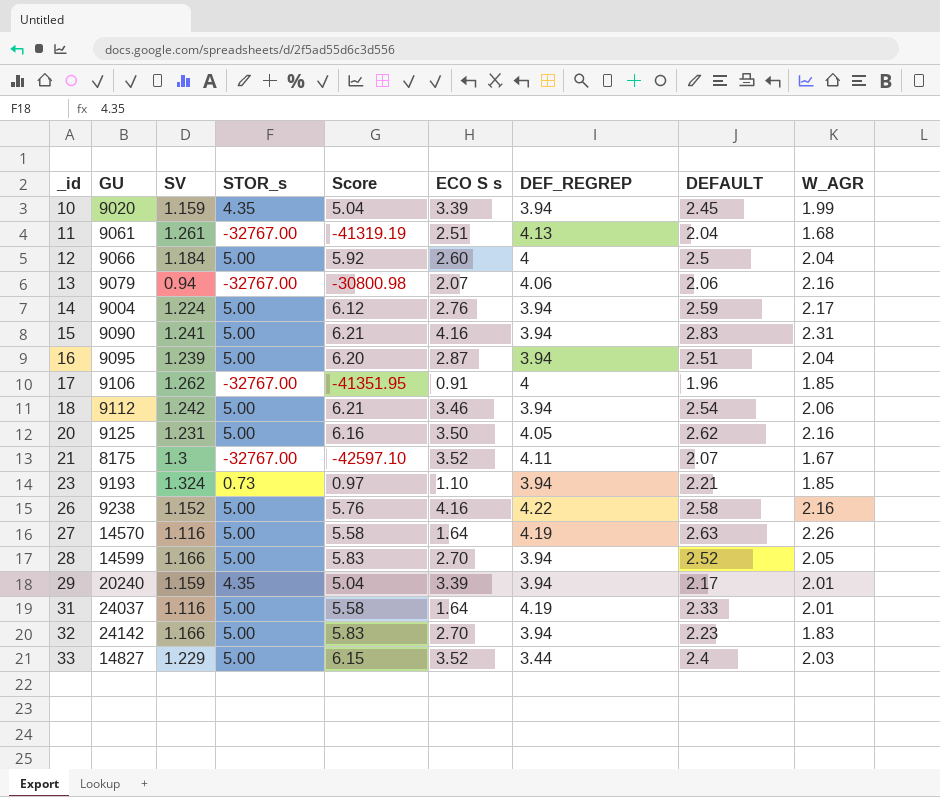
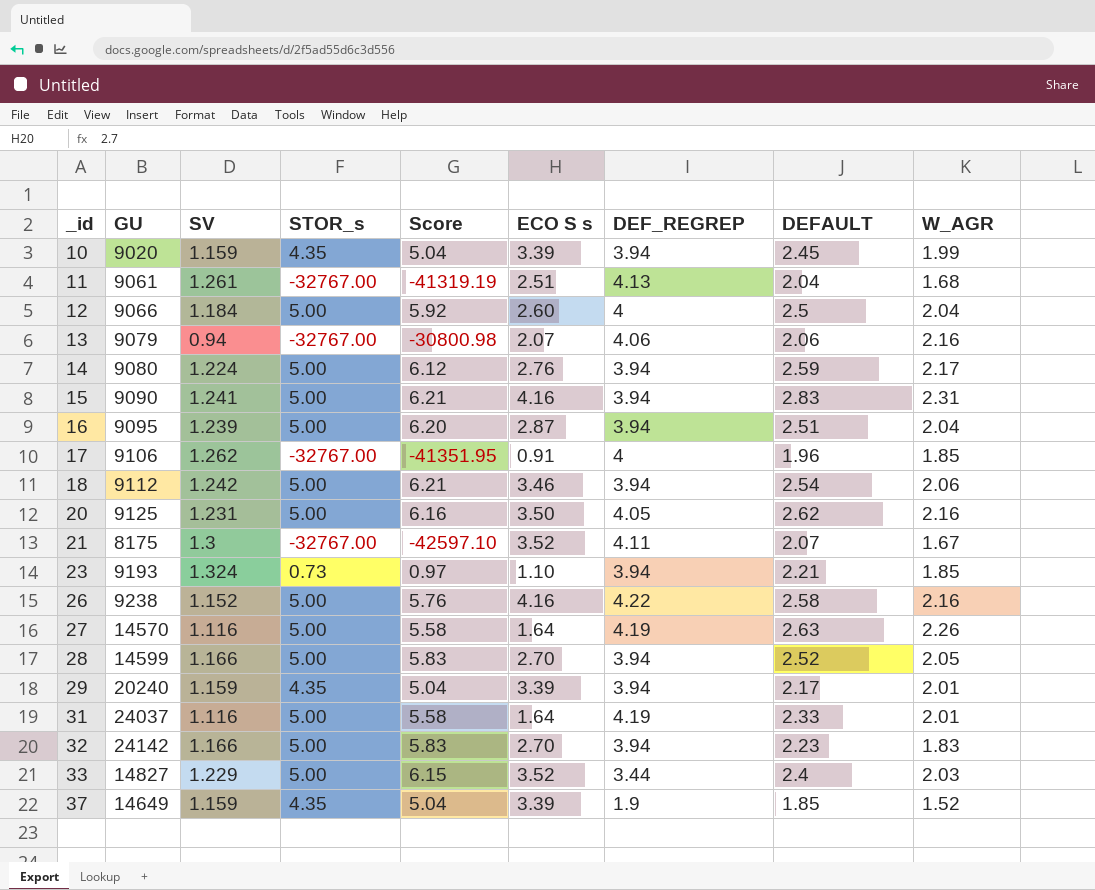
14 | GU: 9004 -> 9080
row 37: none -> 14649 | 1.159 | 4.35 | 5.04 | 3.39 | 1.9 | 1.85 | 1.52

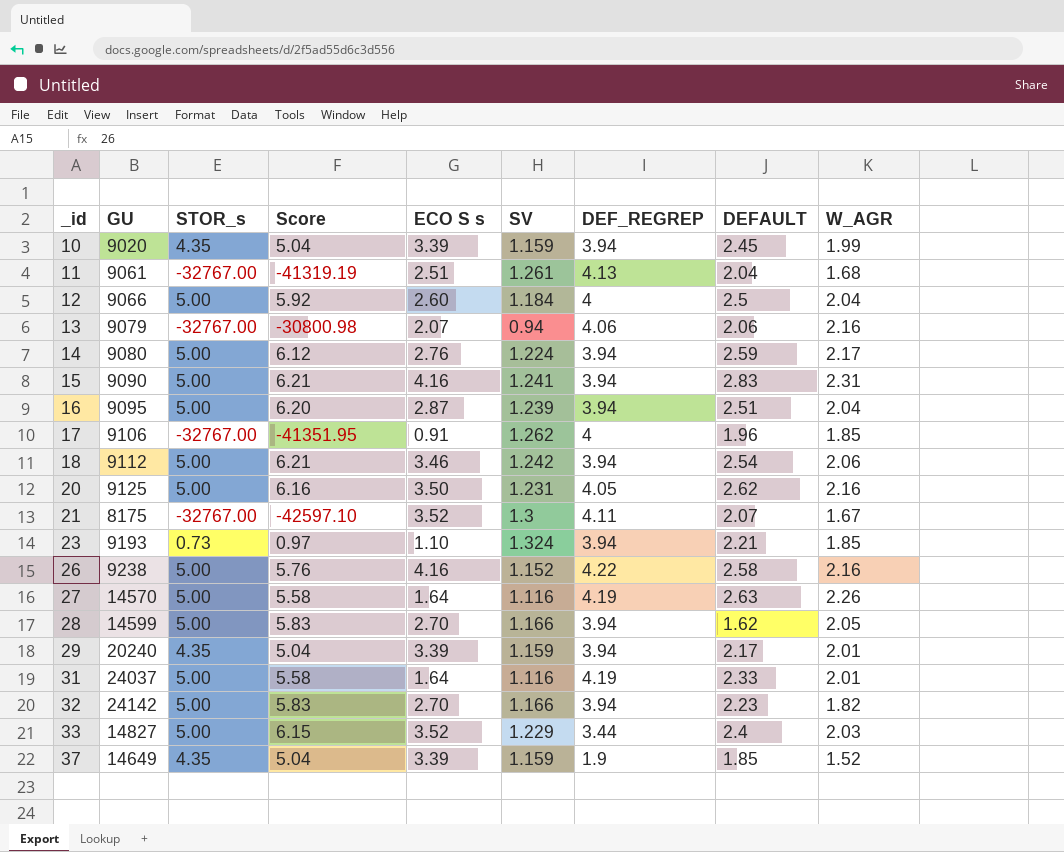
column SV | position: 3 -> 6
28 | DEFAULT: 2.52 -> 1.62
32 | W_AGR: 1.83 -> 1.82

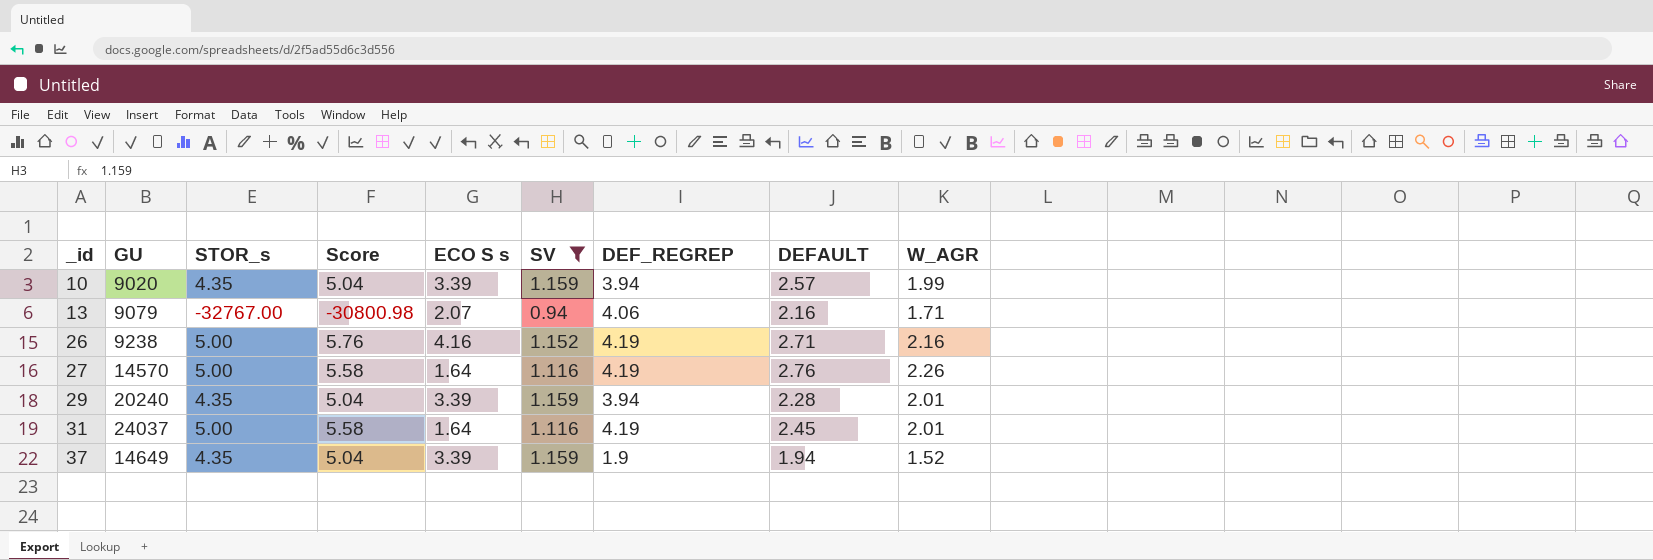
filter: none -> SV <= 1.159
10 | DEFAULT: 2.45 -> 2.57
13 | DEFAULT: 2.06 -> 2.16
13 | W_AGR: 2.16 -> 1.71
26 | DEF_REGREP: 4.22 -> 4.19
26 | DEFAULT: 2.58 -> 2.71
27 | DEFAULT: 2.63 -> 2.76
29 | DEFAULT: 2.17 -> 2.28
31 | DEFAULT: 2.33 -> 2.45
37 | DEFAULT: 1.85 -> 1.94

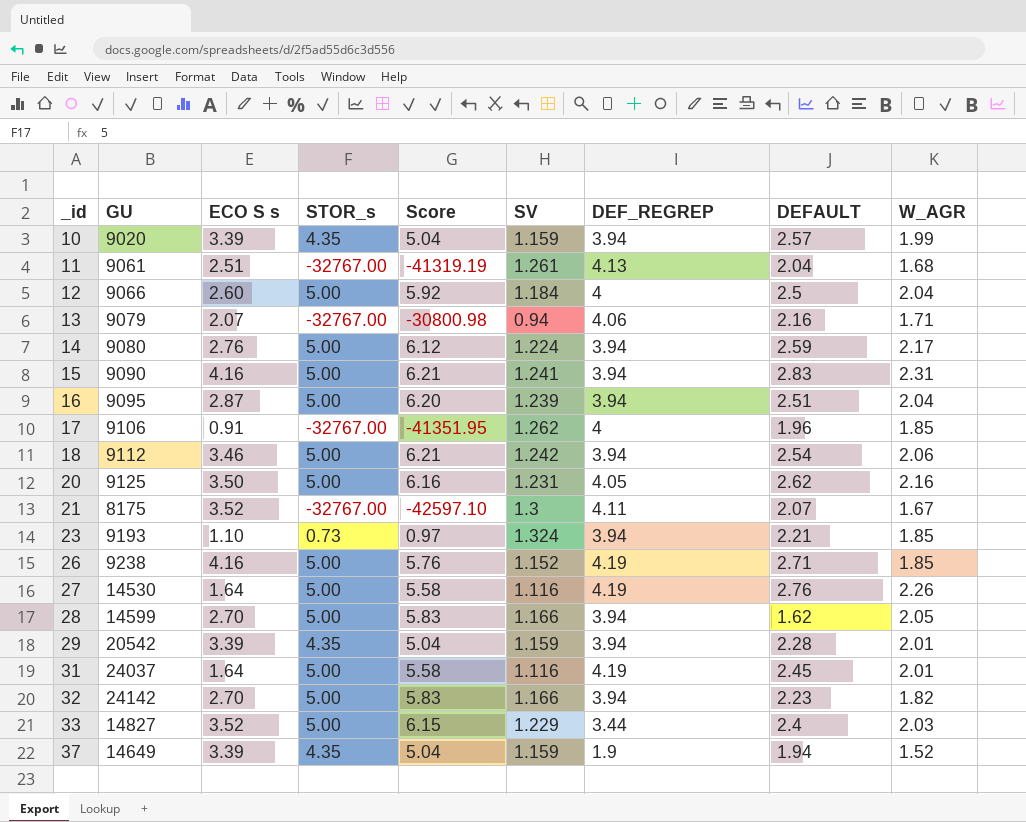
filter: SV <= 1.159 -> none
column ECO S s | position: 5 -> 3
26 | W_AGR: 2.16 -> 1.85
27 | GU: 14570 -> 14530
29 | GU: 20240 -> 20542

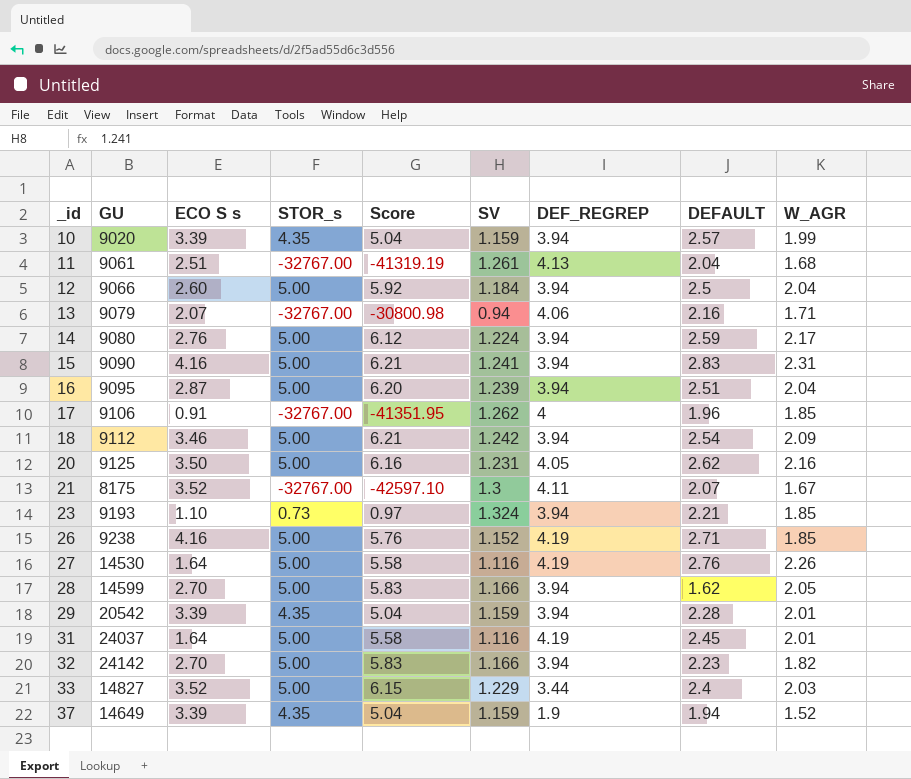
12 | DEF_REGREP: 4 -> 3.94
18 | W_AGR: 2.06 -> 2.09

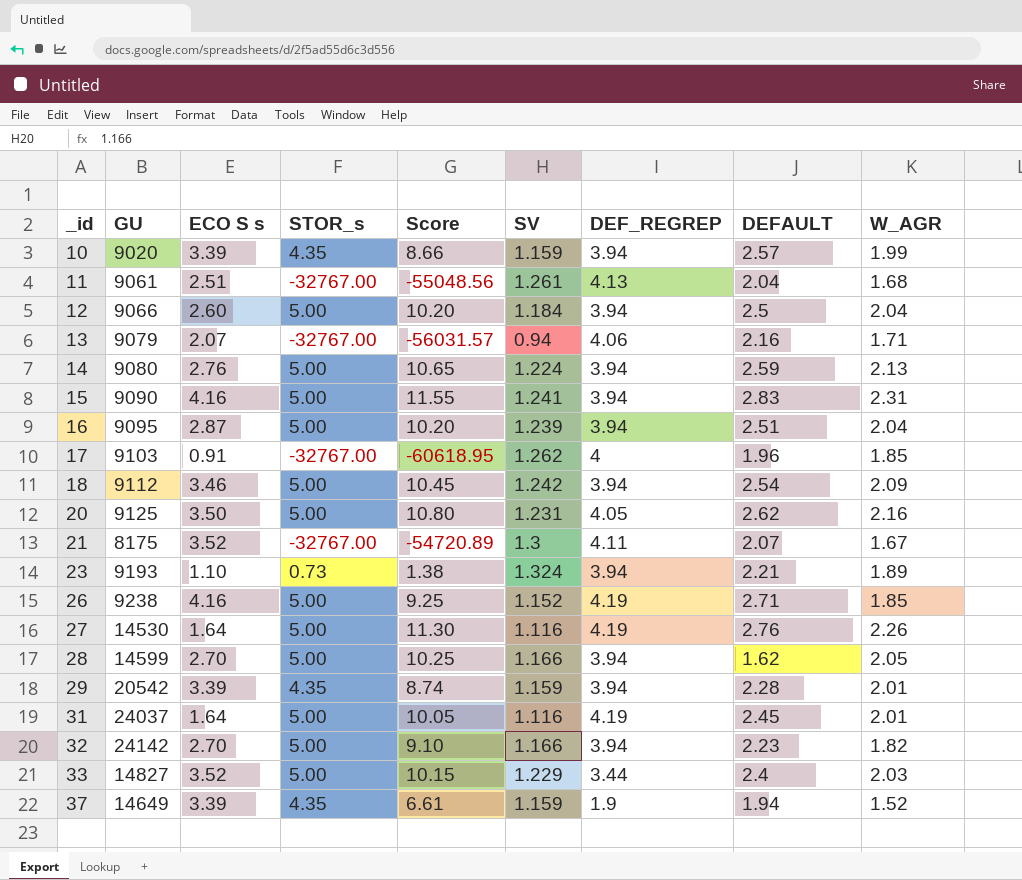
column Score | formula: [STOR_s] * [SV] -> [STOR_s] * [W_AGR]
14 | W_AGR: 2.17 -> 2.13
17 | GU: 9106 -> 9103
23 | W_AGR: 1.85 -> 1.89

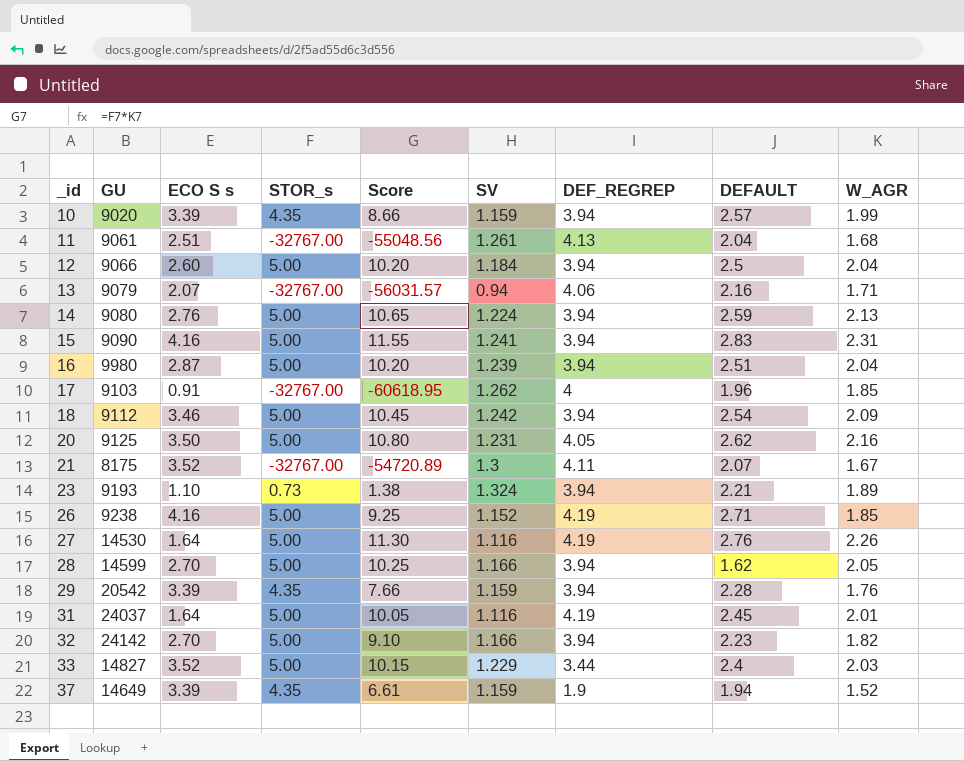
16 | GU: 9095 -> 9980
29 | Score: 8.74 -> 7.66
29 | W_AGR: 2.01 -> 1.76

